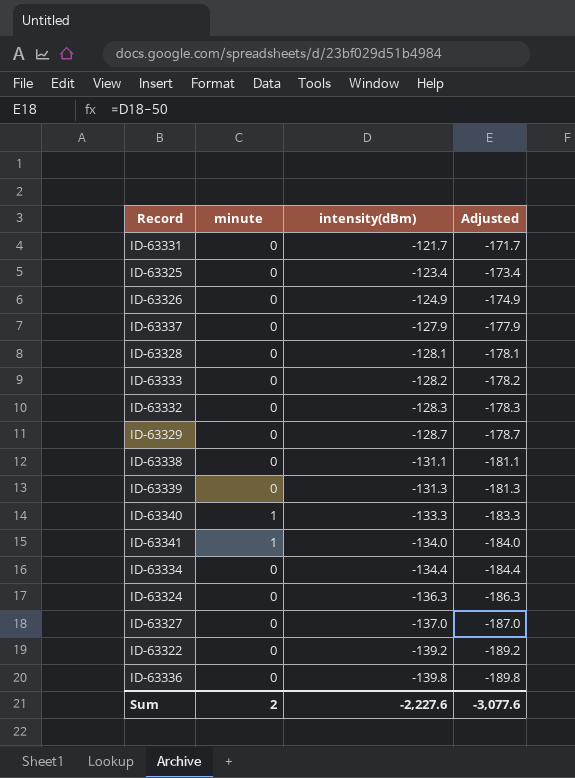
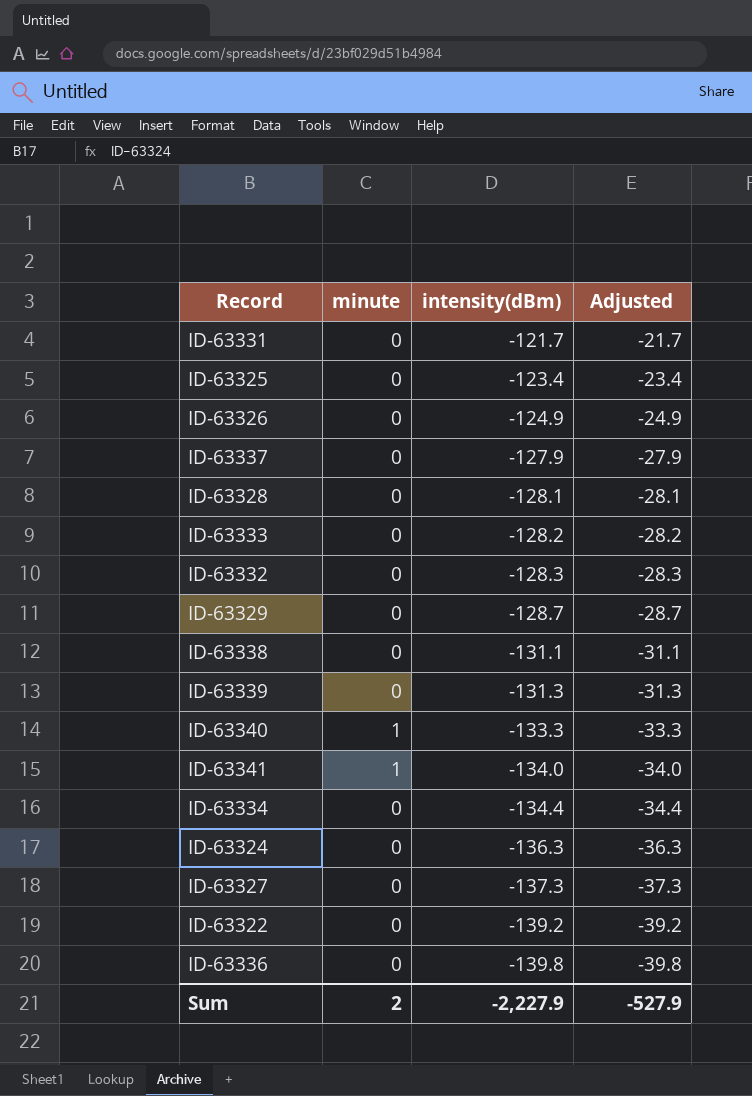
column Adjusted | formula: [intensity(dBm)] - 50 -> [intensity(dBm)] + 100
ID-63327 | intensity(dBm): -137.0 -> -137.3
Sum | intensity(dBm): -2,227.6 -> -2,227.9
Sum | Adjusted: -3,077.6 -> -527.9

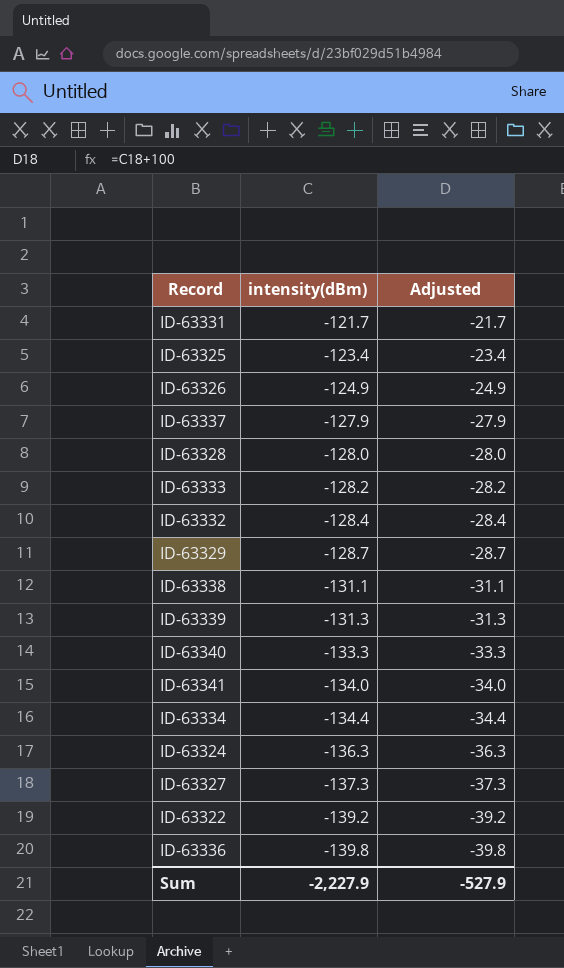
column minute | position: 2 -> none
ID-63328 | intensity(dBm): -128.1 -> -128.0
ID-63328 | Adjusted: -28.1 -> -28.0
ID-63332 | intensity(dBm): -128.3 -> -128.4
ID-63332 | Adjusted: -28.3 -> -28.4

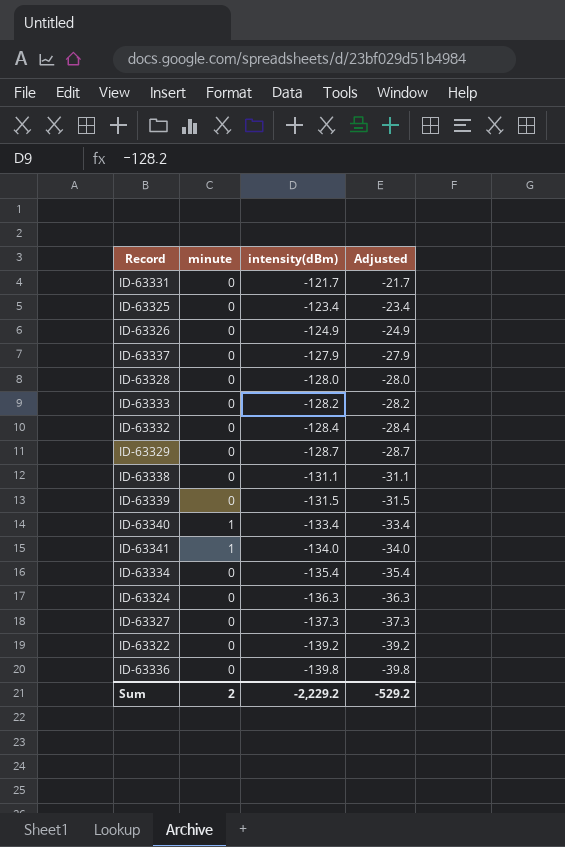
column minute | position: none -> 2
ID-63339 | intensity(dBm): -131.3 -> -131.5
ID-63339 | Adjusted: -31.3 -> -31.5
ID-63340 | intensity(dBm): -133.3 -> -133.4
ID-63340 | Adjusted: -33.3 -> -33.4
ID-63334 | intensity(dBm): -134.4 -> -135.4
ID-63334 | Adjusted: -34.4 -> -35.4
Sum | intensity(dBm): -2,227.9 -> -2,229.2
Sum | Adjusted: -527.9 -> -529.2

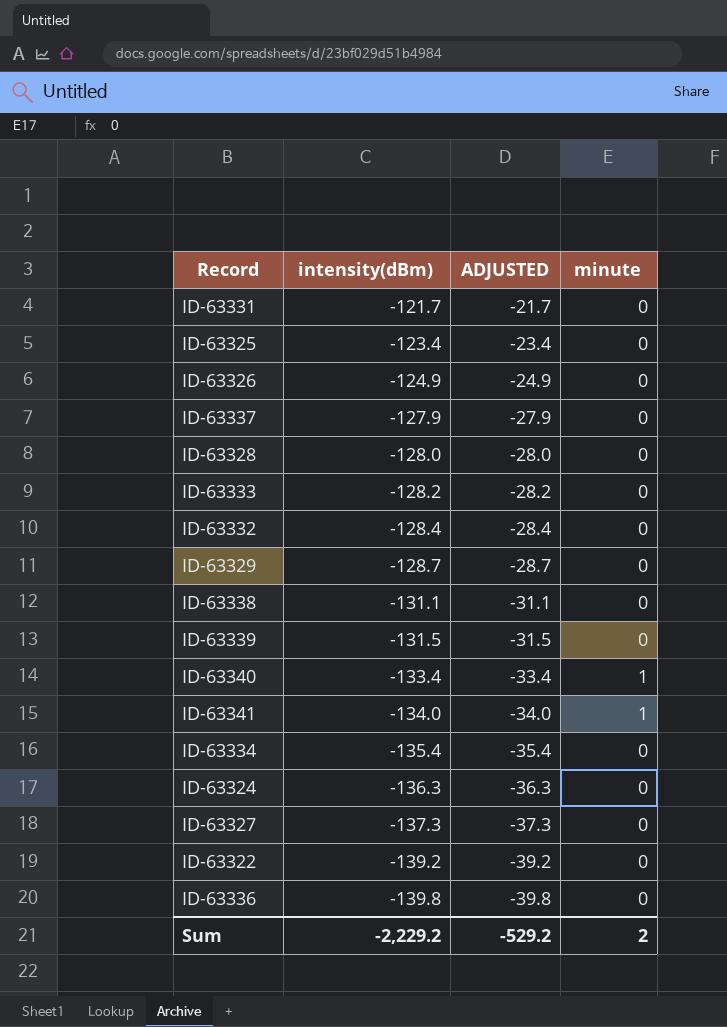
column name: Adjusted -> ADJUSTED
column minute | position: 2 -> 4

